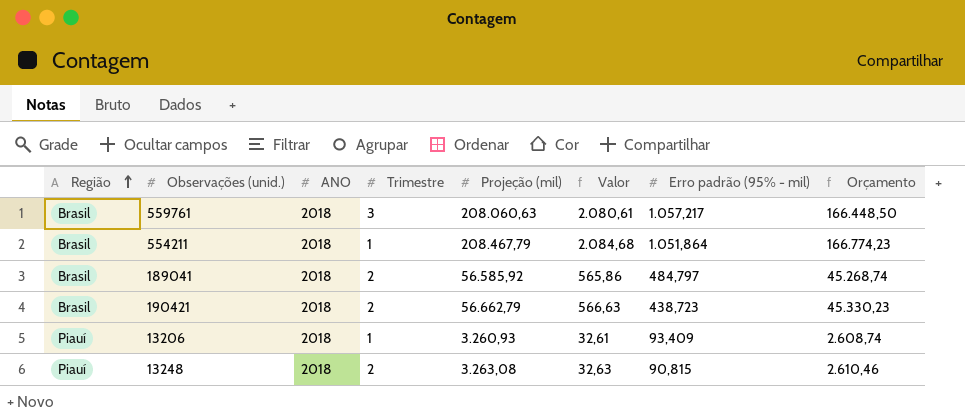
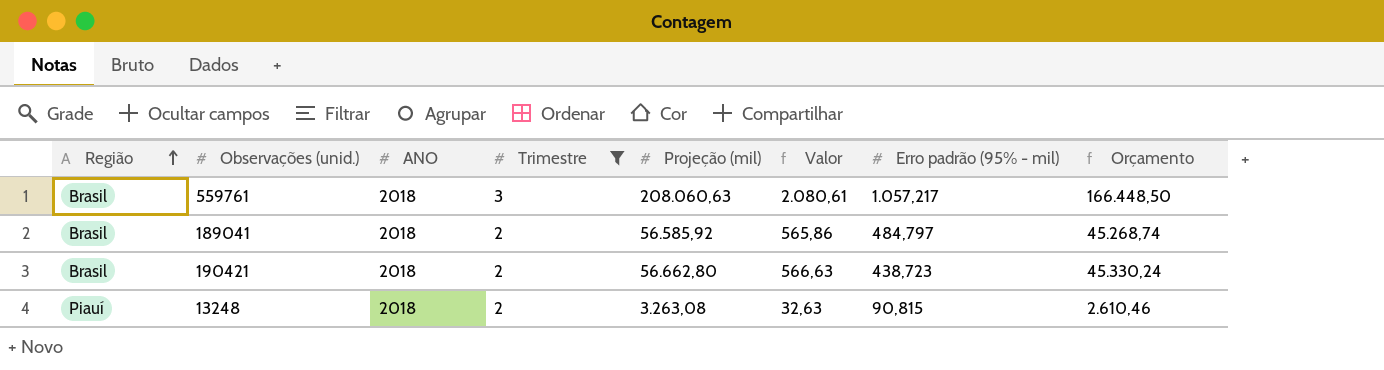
filter: none -> Trimestre != 1
190421 | Projeção (mil): 56.662,79 -> 56.662,80
190421 | Orçamento: 45.330,23 -> 45.330,24

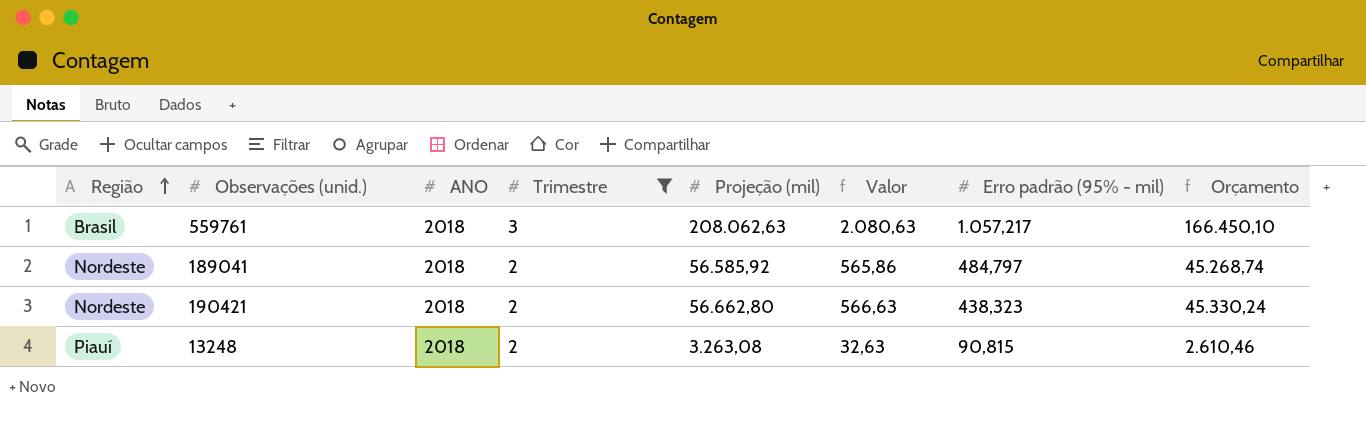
559761 | Projeção (mil): 208.060,63 -> 208.062,63
559761 | Valor: 2.080,61 -> 2.080,63
559761 | Orçamento: 166.448,50 -> 166.450,10
189041 | Região: Brasil -> Nordeste
190421 | Região: Brasil -> Nordeste
190421 | Erro padrão (95% - mil): 438,723 -> 438,323

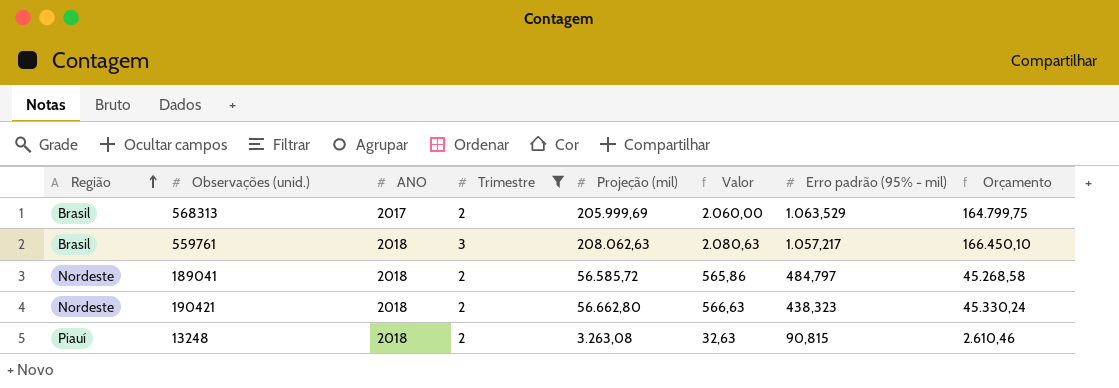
row 568313: none -> Brasil | 2017 | 2 | 205.999,69 | 2.060,00 | 1.063,529 | 164.799,75
189041 | Projeção (mil): 56.585,92 -> 56.585,72
189041 | Orçamento: 45.268,74 -> 45.268,58

